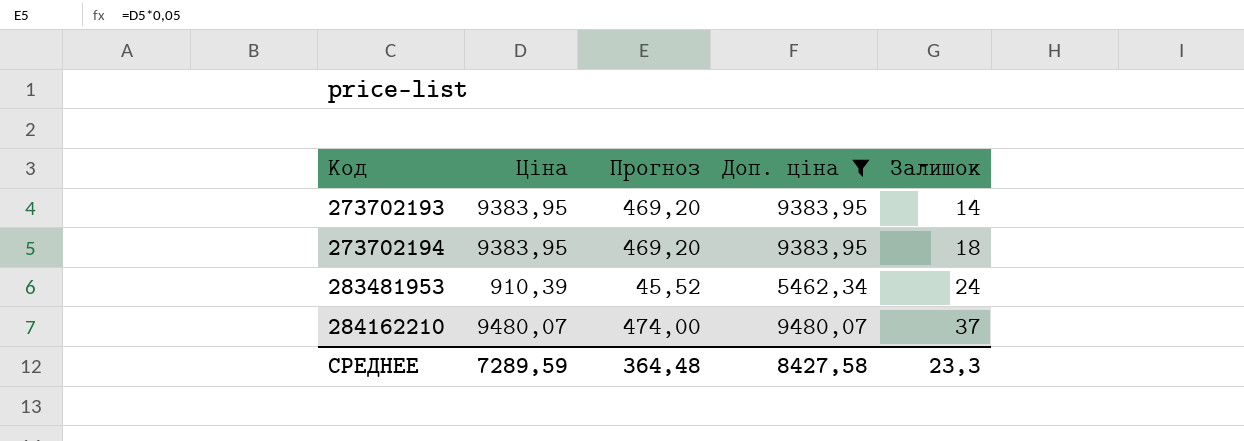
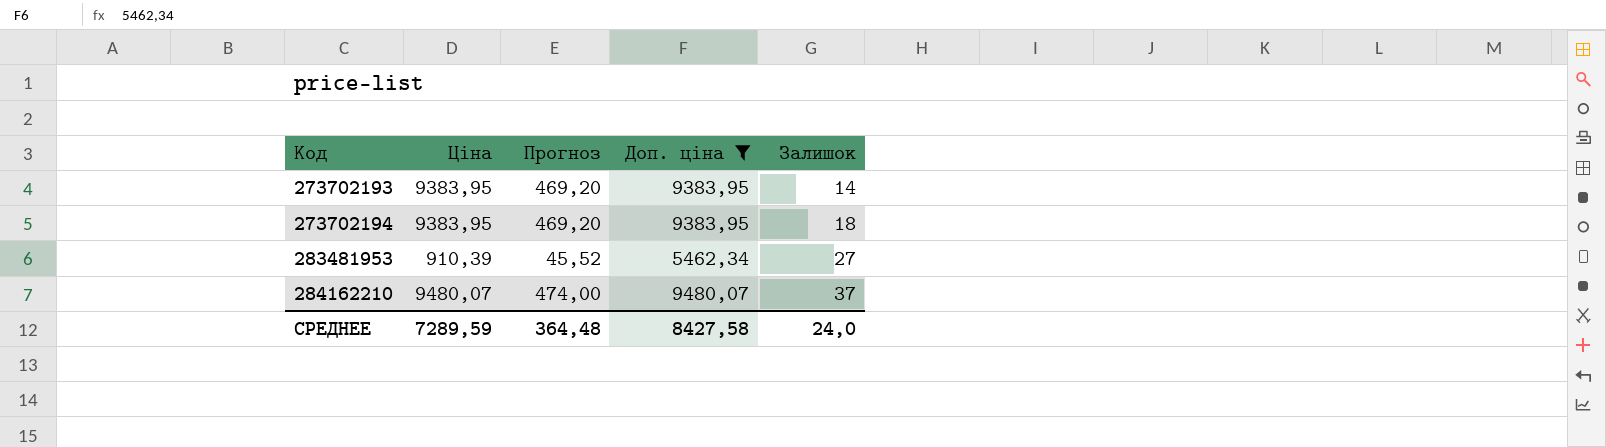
283481953 | Залишок: 24 -> 27
СРЕДНЕЕ | Залишок: 23,3 -> 24,0

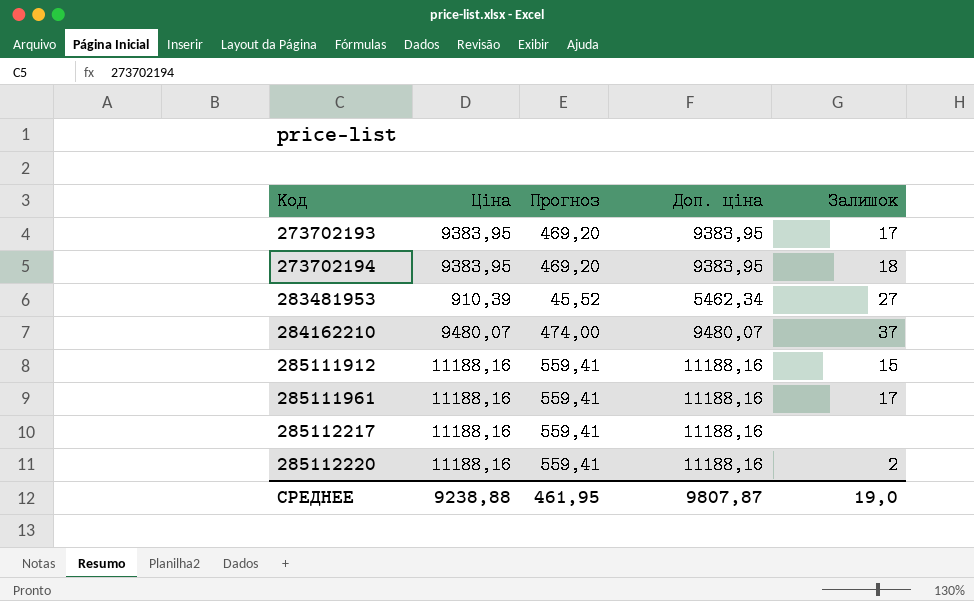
filter: Доп. ціна != 11188,16 -> none
273702193 | Залишок: 14 -> 17
СРЕДНЕЕ | Ціна: 7289,59 -> 9238,88
СРЕДНЕЕ | Прогноз: 364,48 -> 461,95
СРЕДНЕЕ | Доп. ціна: 8427,58 -> 9807,87
СРЕДНЕЕ | Залишок: 24,0 -> 19,0

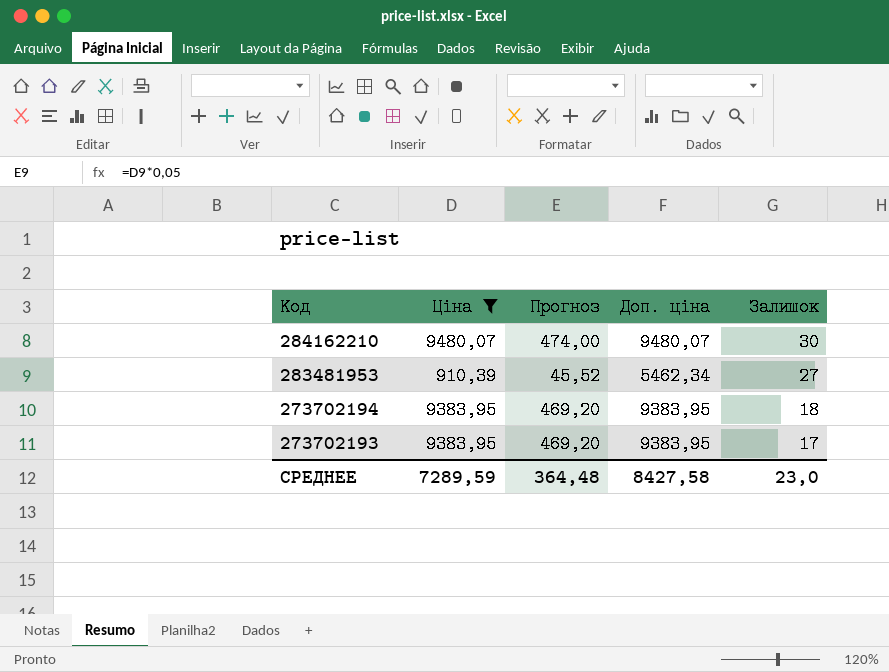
filter: none -> Ціна != 11188,16
row order: Код ascending -> Код descending
284162210 | Залишок: 37 -> 30
СРЕДНЕЕ | Ціна: 9238,88 -> 7289,59
СРЕДНЕЕ | Прогноз: 461,95 -> 364,48
СРЕДНЕЕ | Доп. ціна: 9807,87 -> 8427,58
СРЕДНЕЕ | Залишок: 19,0 -> 23,0

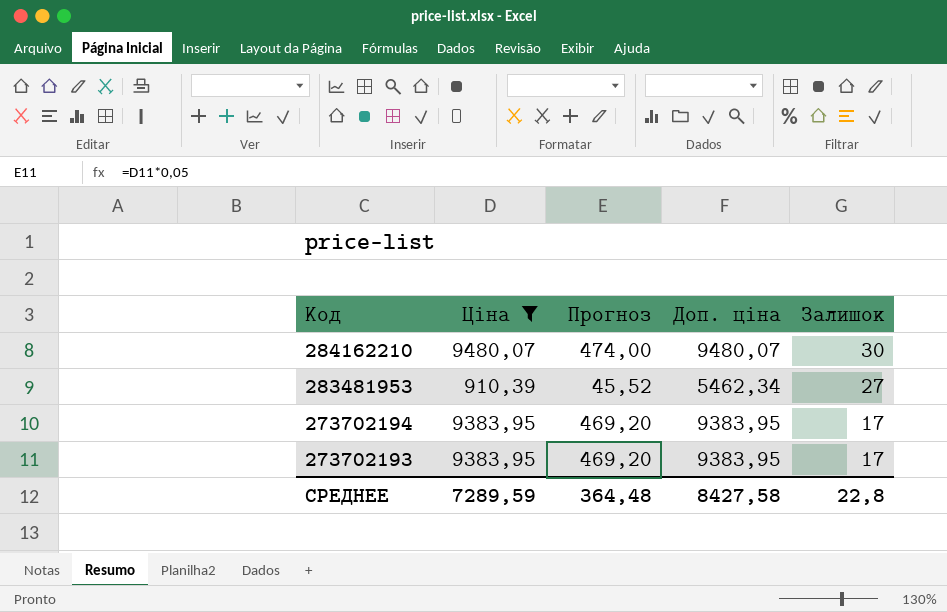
273702194 | Залишок: 18 -> 17
СРЕДНЕЕ | Залишок: 23,0 -> 22,8

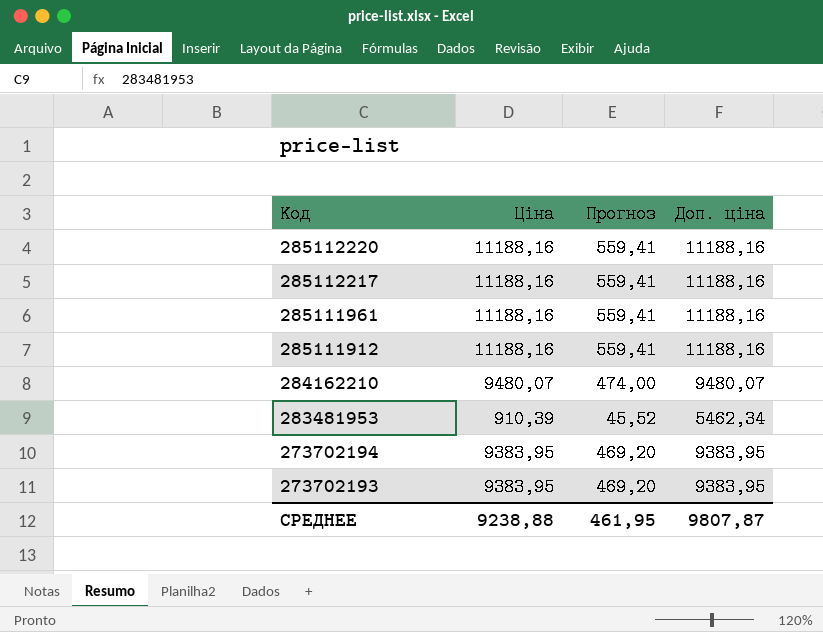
filter: Ціна != 11188,16 -> none
column Залишок | position: 5 -> none
СРЕДНЕЕ | Ціна: 7289,59 -> 9238,88
СРЕДНЕЕ | Прогноз: 364,48 -> 461,95
СРЕДНЕЕ | Доп. ціна: 8427,58 -> 9807,87

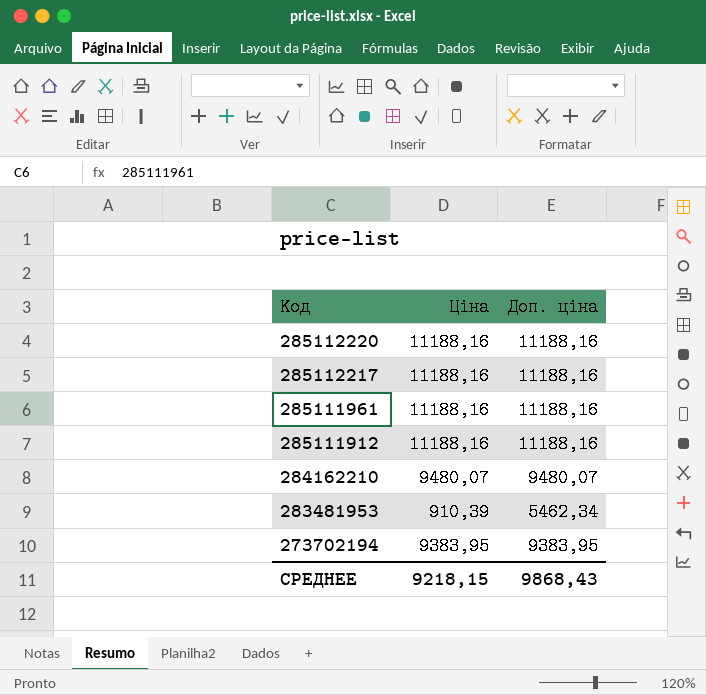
column Прогноз | formula: [Ціна] * 0,05 -> none
row 273702193: 9383,95 | 469,20 | 9383,95 -> none
СРЕДНЕЕ | Ціна: 9238,88 -> 9218,15
СРЕДНЕЕ | Доп. ціна: 9807,87 -> 9868,43

